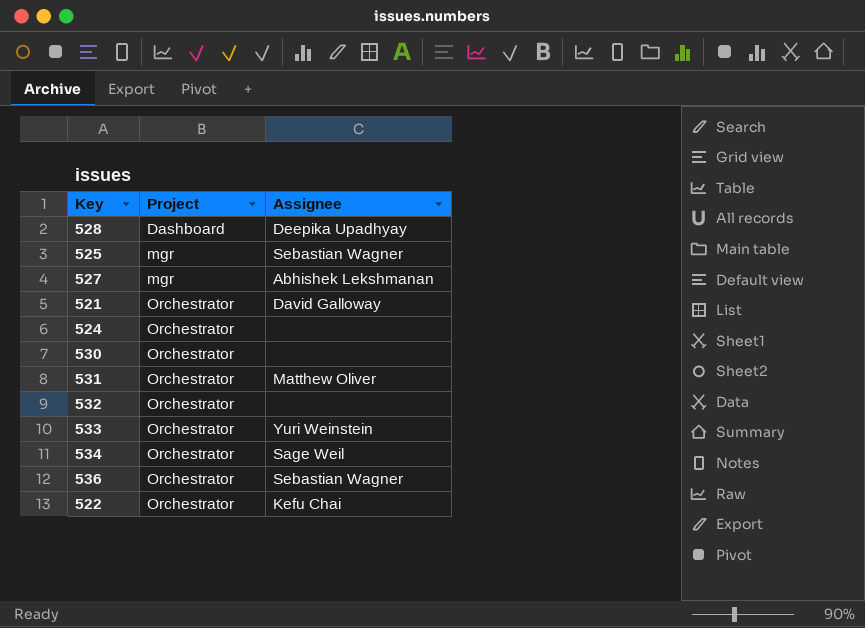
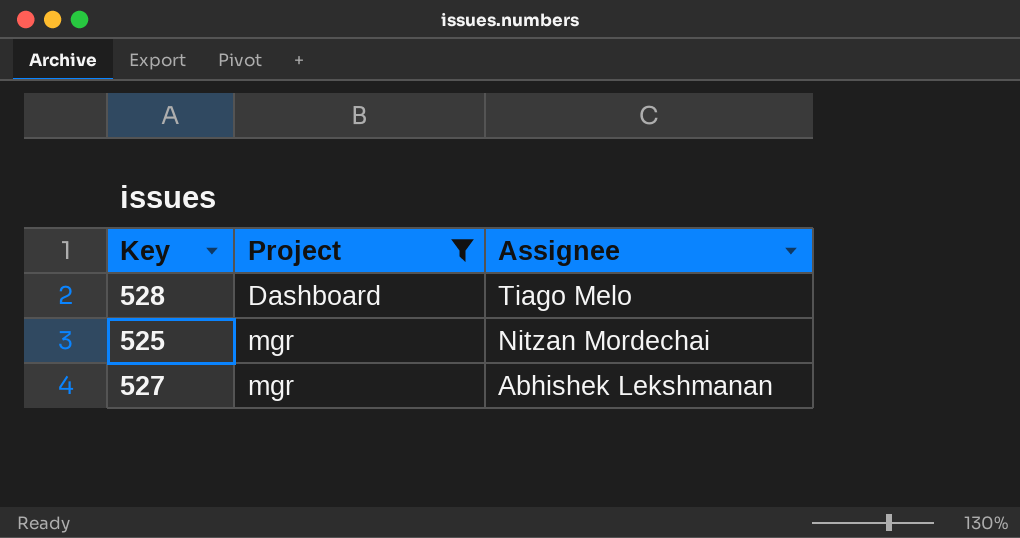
filter: none -> Project != Orchestrator
528 | Assignee: Deepika Upadhyay -> Tiago Melo
525 | Assignee: Sebastian Wagner -> Nitzan Mordechai

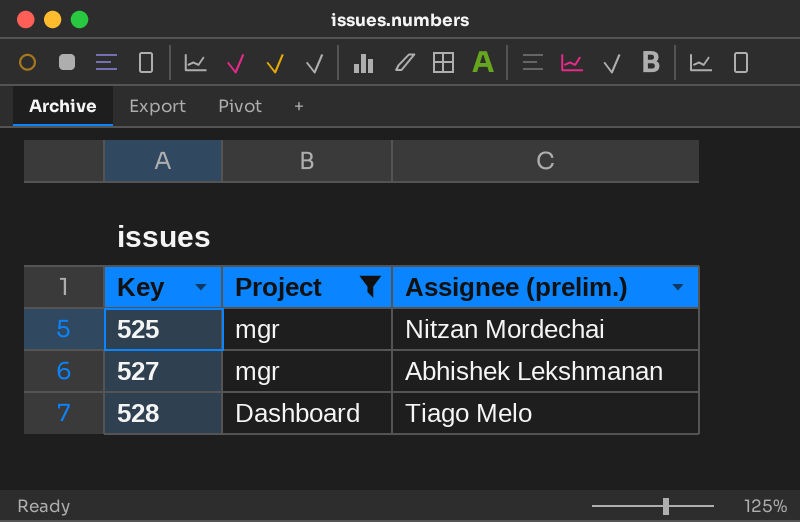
row order: Project ascending -> Key ascending
column name: Assignee -> Assignee (prelim.)

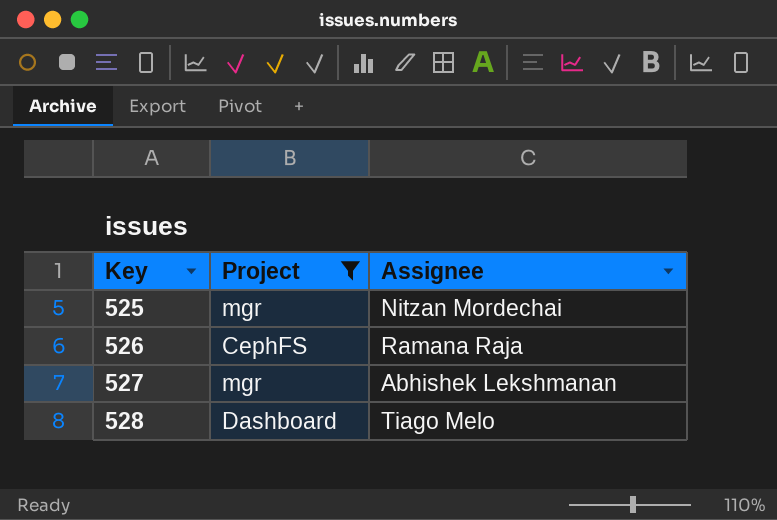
column name: Assignee (prelim.) -> Assignee
row 526: none -> CephFS | Ramana Raja

